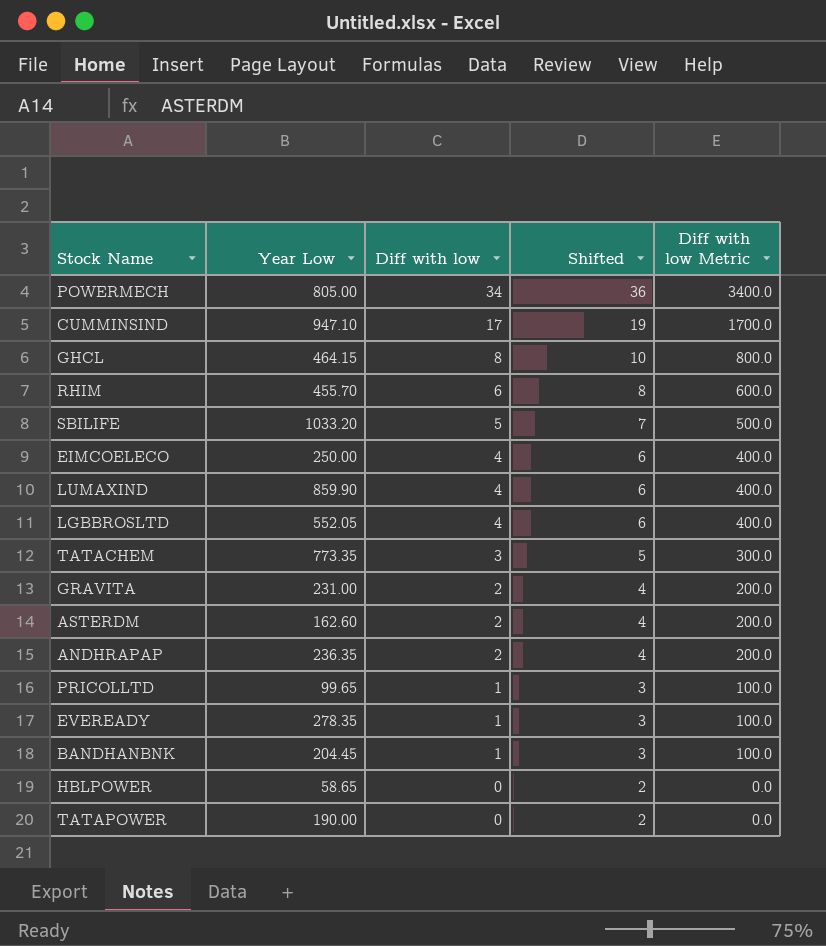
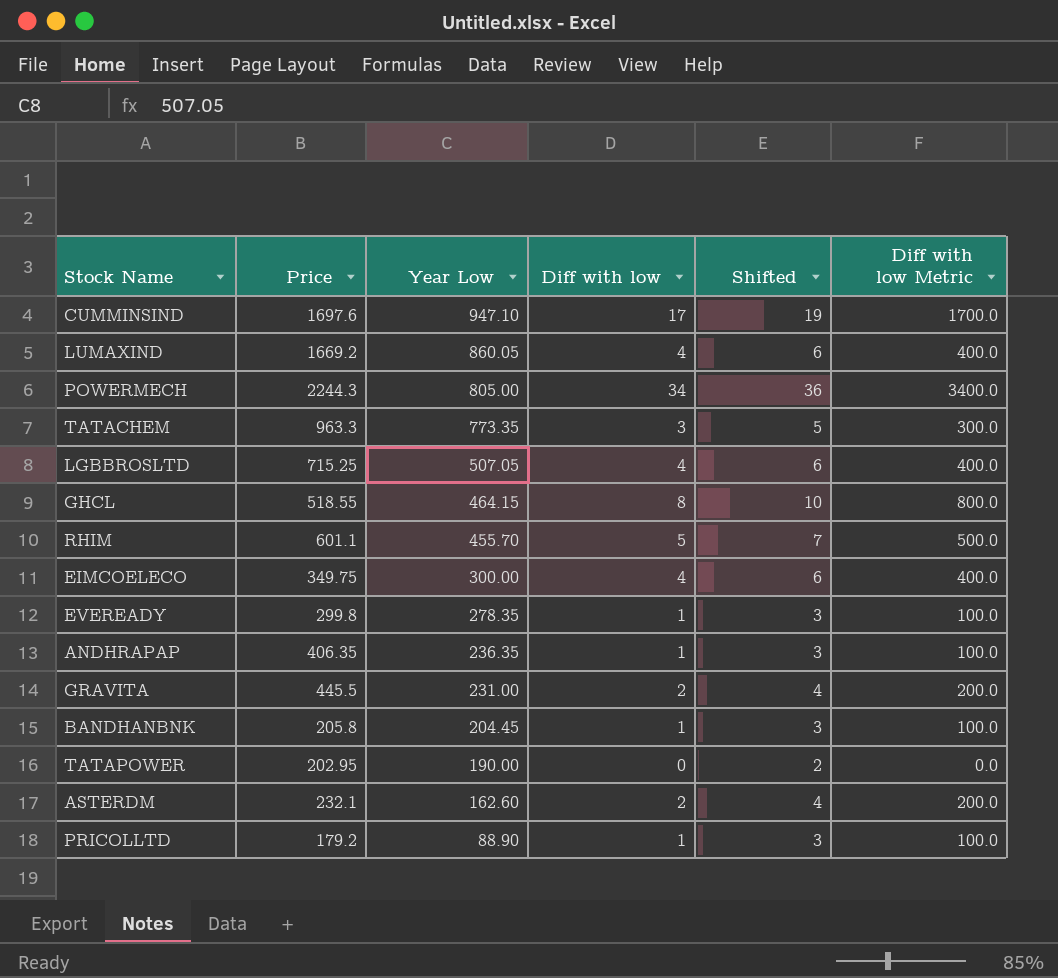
row order: Diff with low descending -> Year Low descending
column Price | position: none -> 2
row SBILIFE: 1033.20 | 5 | 7 | 500.0 -> none
row HBLPOWER: 58.65 | 0 | 2 | 0.0 -> none
LUMAXIND | Year Low: 859.90 -> 860.05
LGBBROSLTD | Year Low: 552.05 -> 507.05
RHIM | Diff with low: 6 -> 5
RHIM | Shifted: 8 -> 7
RHIM | Diff with low Metric: 600.0 -> 500.0
EIMCOELECO | Year Low: 250.00 -> 300.00
ANDHRAPAP | Diff with low: 2 -> 1
ANDHRAPAP | Shifted: 4 -> 3
ANDHRAPAP | Diff with low Metric: 200.0 -> 100.0
PRICOLLTD | Year Low: 99.65 -> 88.90

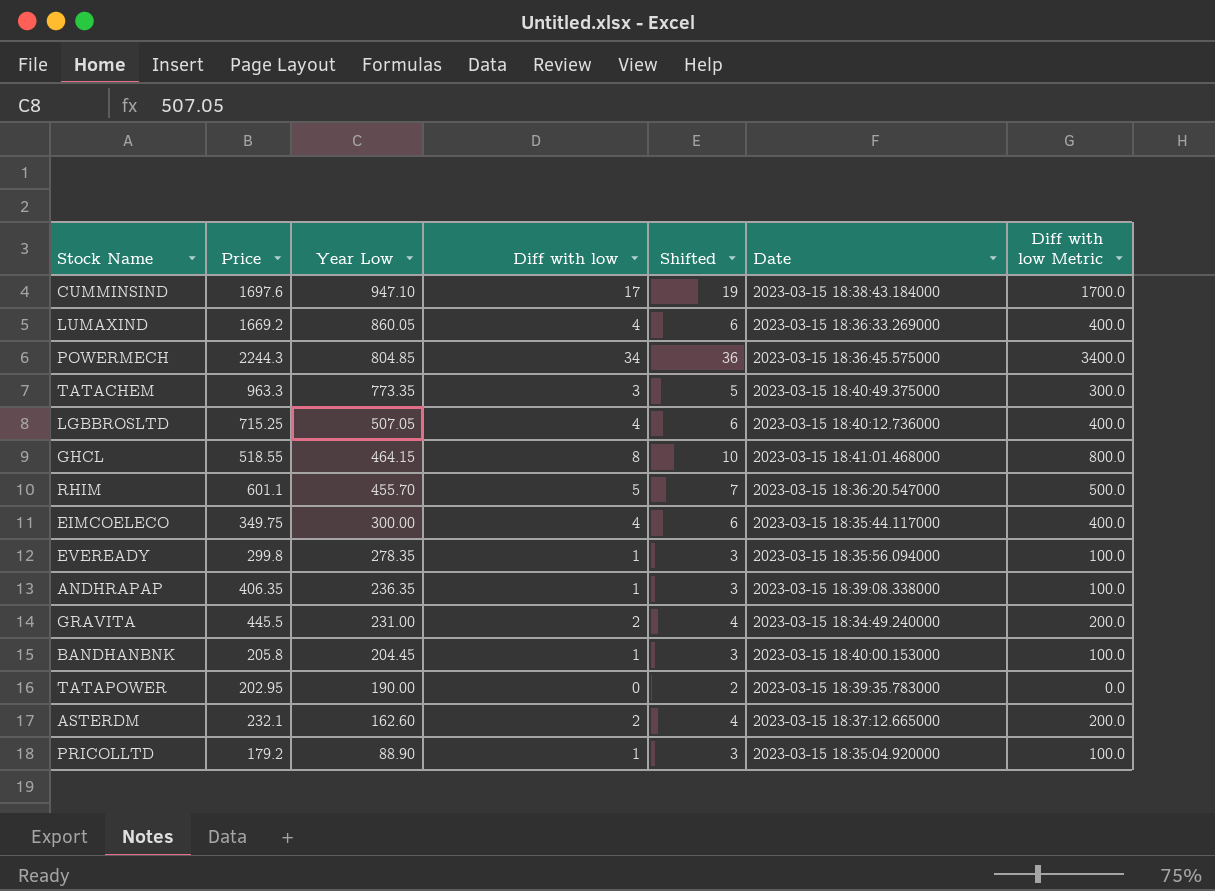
column Date | position: none -> 6
POWERMECH | Year Low: 805.00 -> 804.85

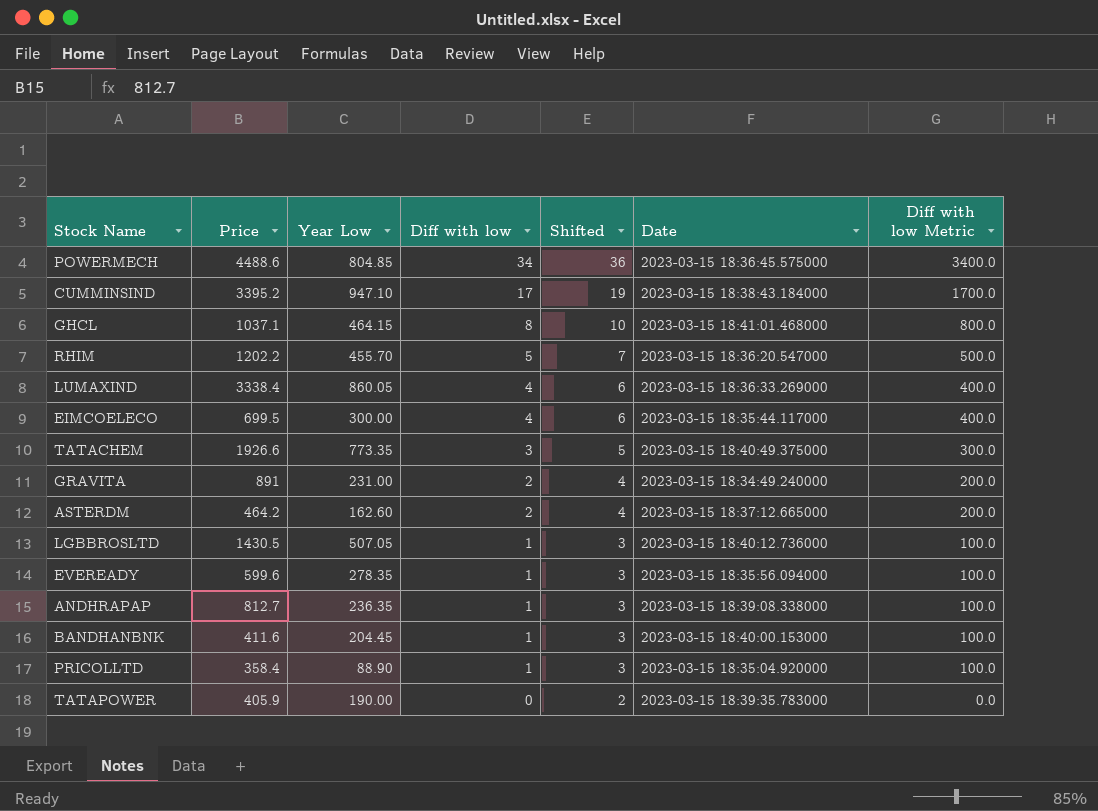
row order: Year Low descending -> Diff with low descending
POWERMECH | Price: 2244.3 -> 4488.6
CUMMINSIND | Price: 1697.6 -> 3395.2
GHCL | Price: 518.55 -> 1037.1
RHIM | Price: 601.1 -> 1202.2
LUMAXIND | Price: 1669.2 -> 3338.4
EIMCOELECO | Price: 349.75 -> 699.5
TATACHEM | Price: 963.3 -> 1926.6
GRAVITA | Price: 445.5 -> 891
ASTERDM | Price: 232.1 -> 464.2
LGBBROSLTD | Price: 715.25 -> 1430.5
LGBBROSLTD | Diff with low: 4 -> 1
LGBBROSLTD | Shifted: 6 -> 3
LGBBROSLTD | Diff with low Metric: 400.0 -> 100.0
EVEREADY | Price: 299.8 -> 599.6
ANDHRAPAP | Price: 406.35 -> 812.7
BANDHANBNK | Price: 205.8 -> 411.6
PRICOLLTD | Price: 179.2 -> 358.4
TATAPOWER | Price: 202.95 -> 405.9

